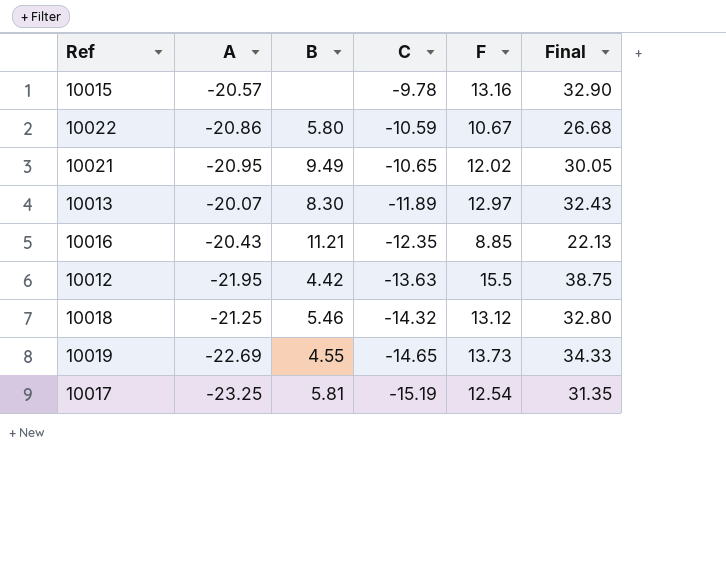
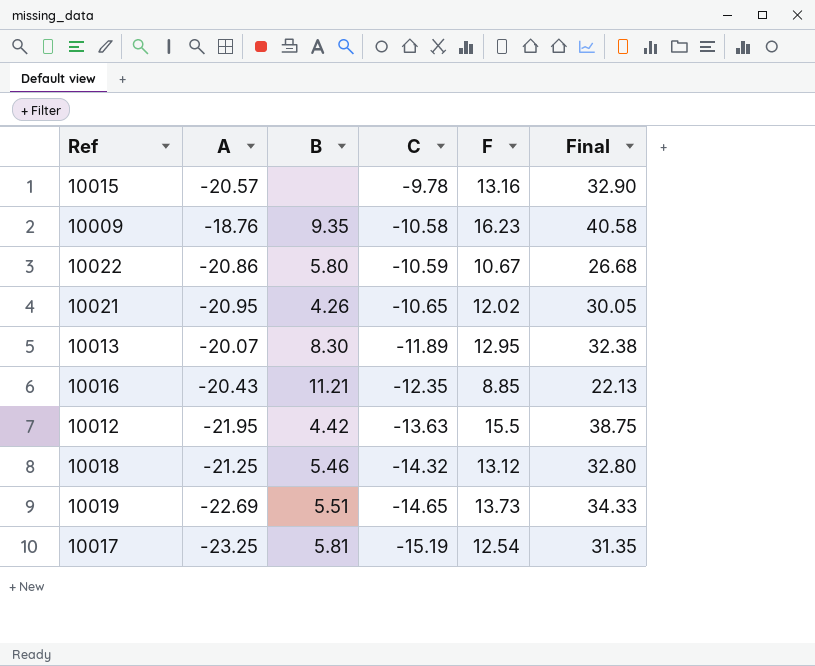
row 10009: none -> -18.76 | 9.35 | -10.58 | 16.23 | 40.58
10021 | B: 9.49 -> 4.26
10013 | F: 12.97 -> 12.95
10013 | Final: 32.43 -> 32.38
10019 | B: 4.55 -> 5.51

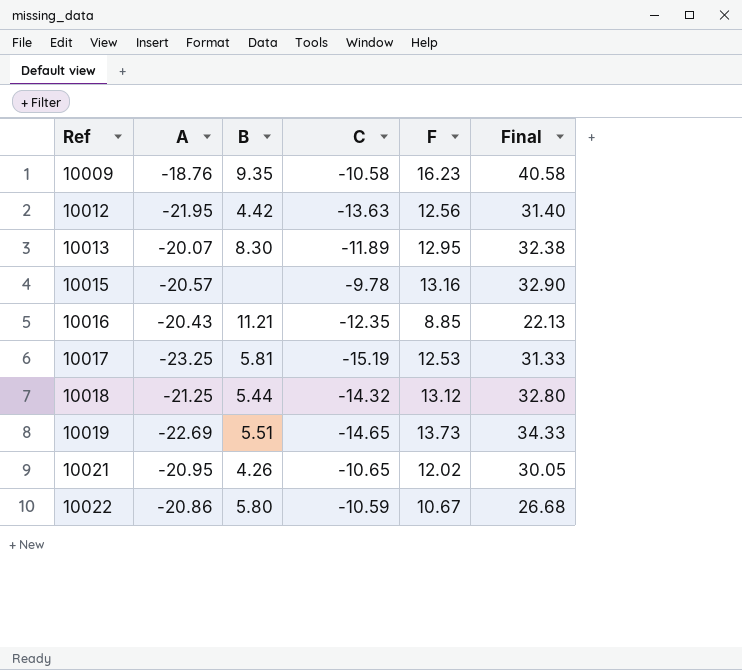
row order: C descending -> Ref ascending
10012 | F: 15.5 -> 12.56
10012 | Final: 38.75 -> 31.40
10017 | F: 12.54 -> 12.53
10017 | Final: 31.35 -> 31.33
10018 | B: 5.46 -> 5.44

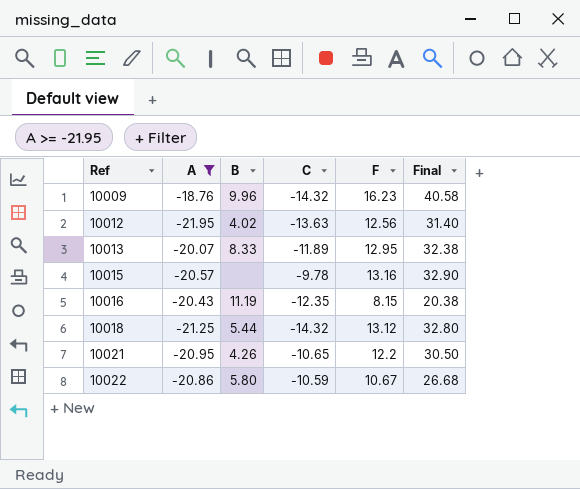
filter: none -> A >= -21.95
10009 | B: 9.35 -> 9.96
10009 | C: -10.58 -> -14.32
10012 | B: 4.42 -> 4.02
10013 | B: 8.30 -> 8.33
10016 | B: 11.21 -> 11.19
10016 | F: 8.85 -> 8.15
10016 | Final: 22.13 -> 20.38
10021 | F: 12.02 -> 12.2
10021 | Final: 30.05 -> 30.50

